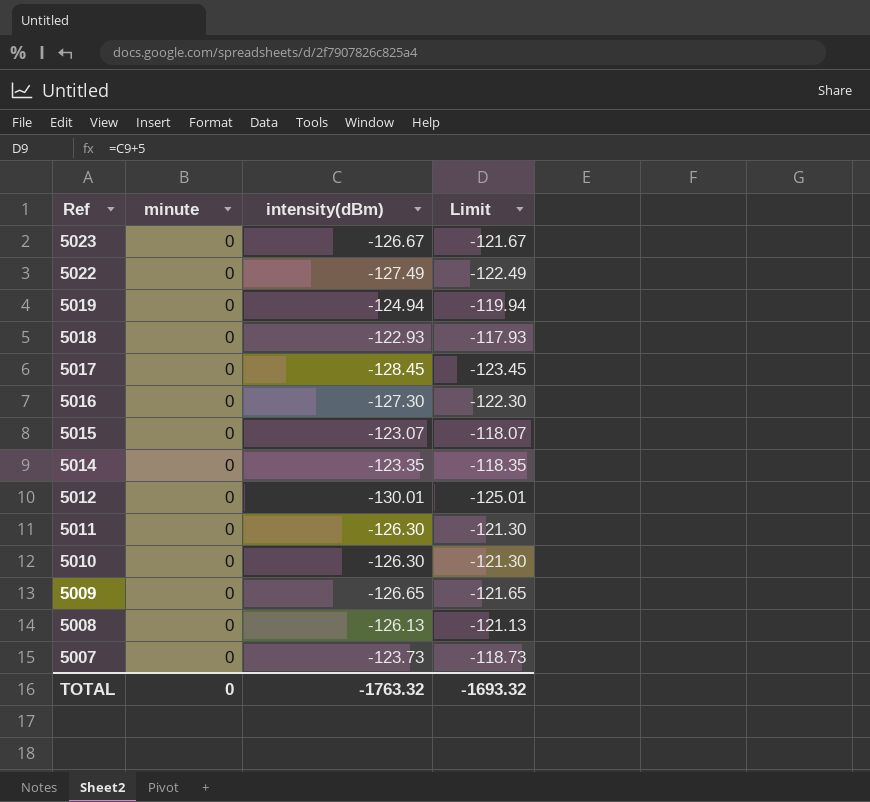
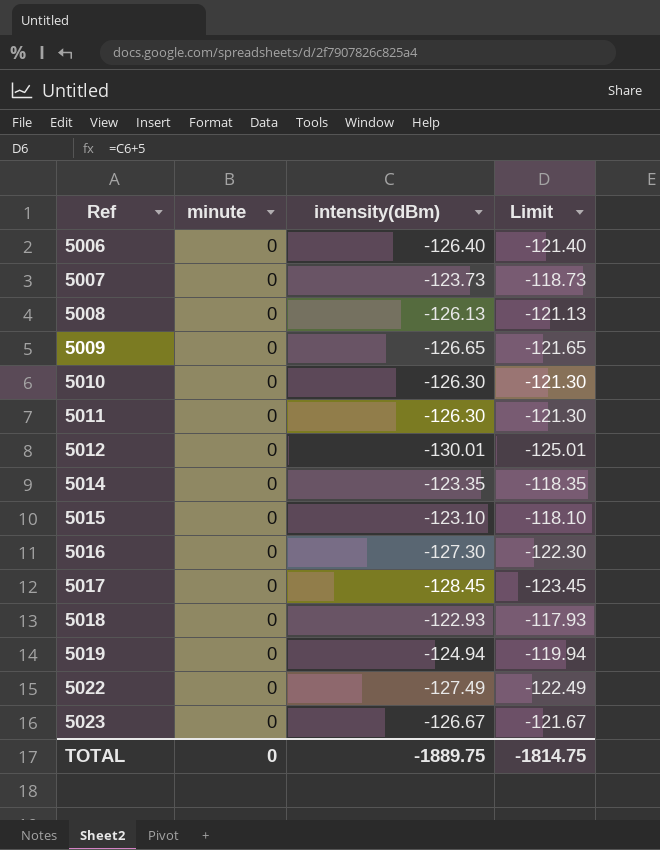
row order: Ref descending -> Ref ascending
row 5006: none -> 0 | -126.40 | -121.40
5015 | intensity(dBm): -123.07 -> -123.10
5015 | Limit: -118.07 -> -118.10
TOTAL | intensity(dBm): -1763.32 -> -1889.75
TOTAL | Limit: -1693.32 -> -1814.75

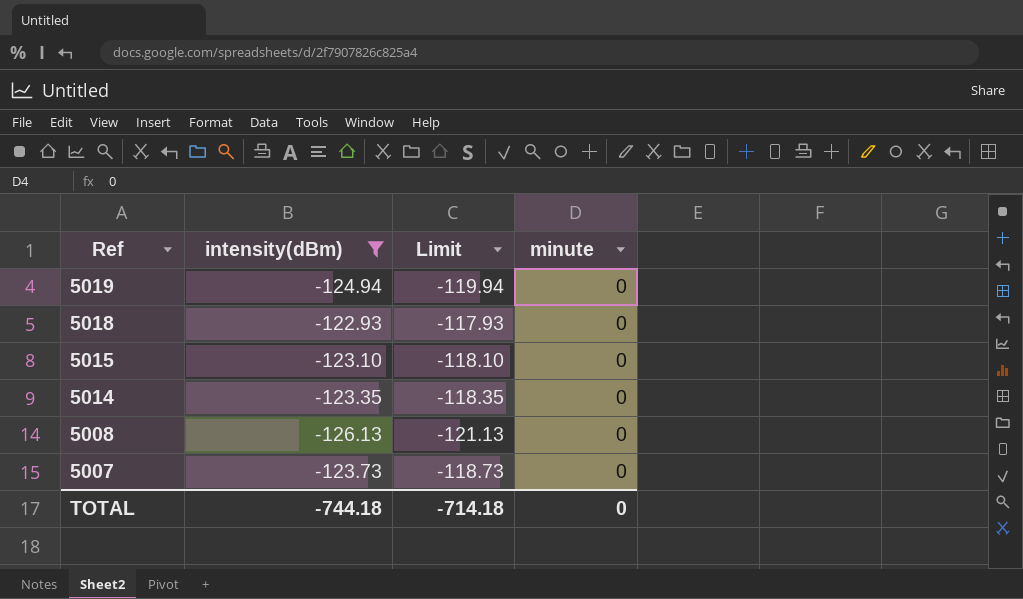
filter: none -> intensity(dBm) >= -126.13
row order: Ref ascending -> Ref descending
column minute | position: 2 -> 4
TOTAL | intensity(dBm): -1889.75 -> -744.18
TOTAL | Limit: -1814.75 -> -714.18

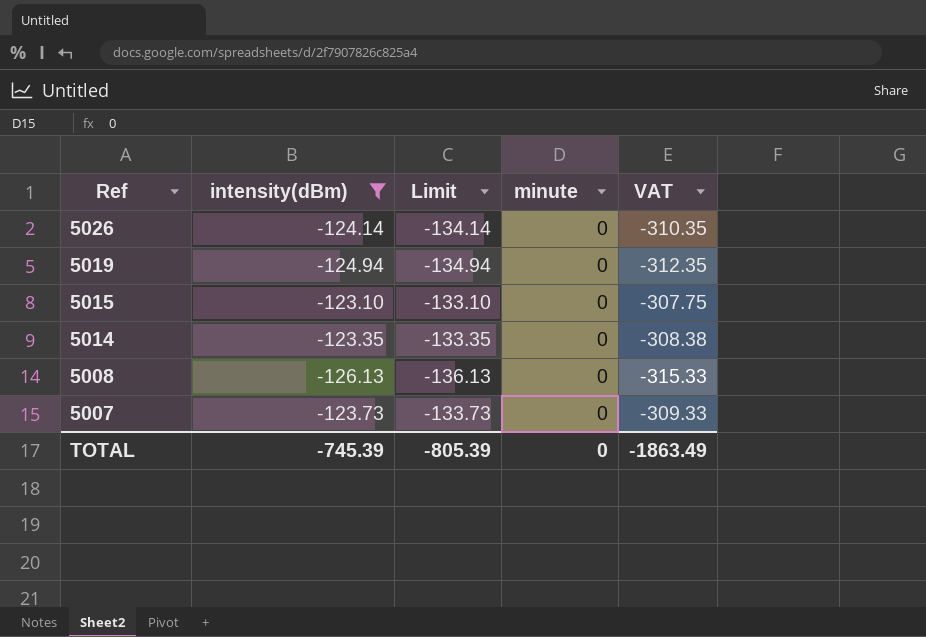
column Limit | formula: [intensity(dBm)] + 5 -> [intensity(dBm)] - 10
column VAT | formula: none -> [intensity(dBm)] * 2.5
row 5018: -122.93 | -117.93 | 0 -> none
row 5026: none -> -124.14 | -134.14 | 0 | -310.35
TOTAL | intensity(dBm): -744.18 -> -745.39
TOTAL | Limit: -714.18 -> -805.39

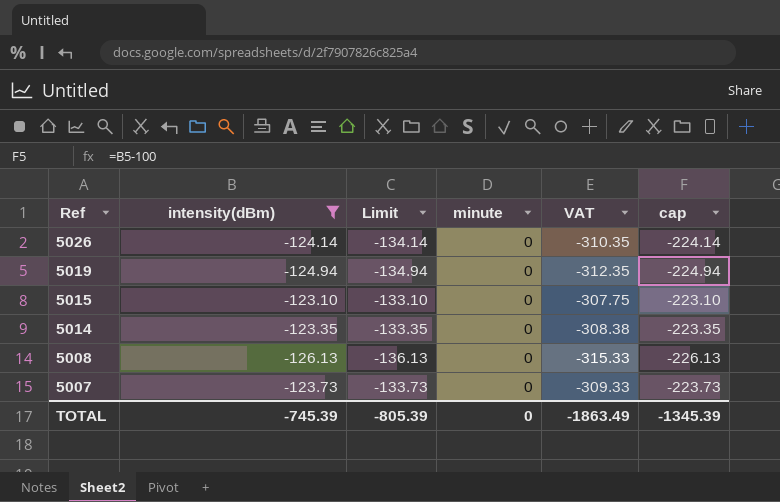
column cap | formula: none -> [intensity(dBm)] - 100

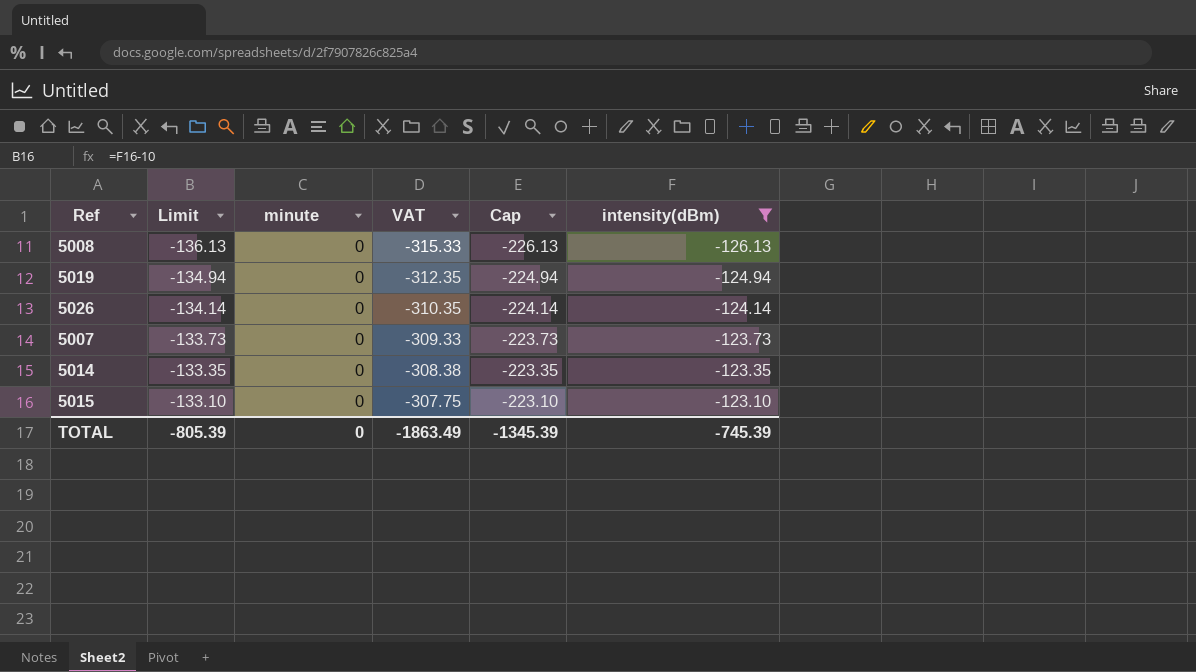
row order: Ref descending -> Limit ascending
column name: cap -> Cap
column intensity(dBm) | position: 2 -> 6

